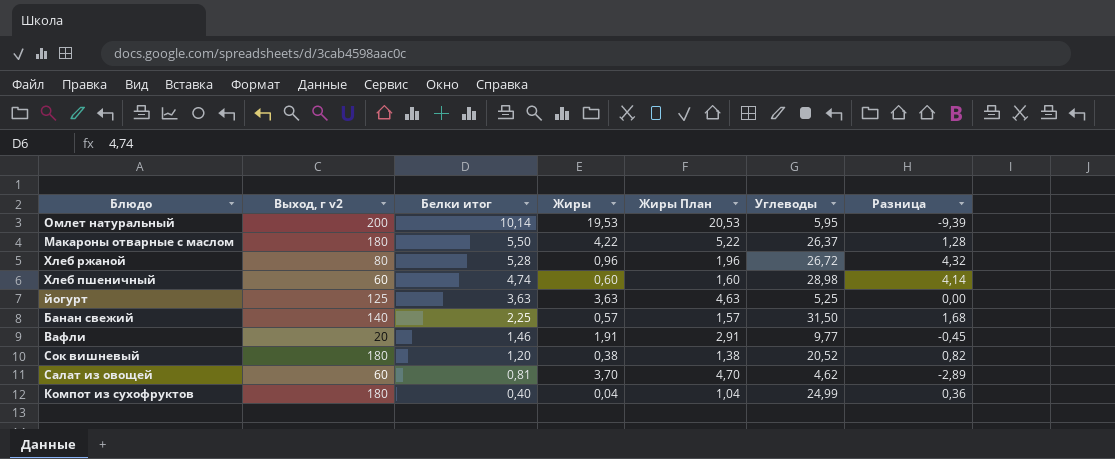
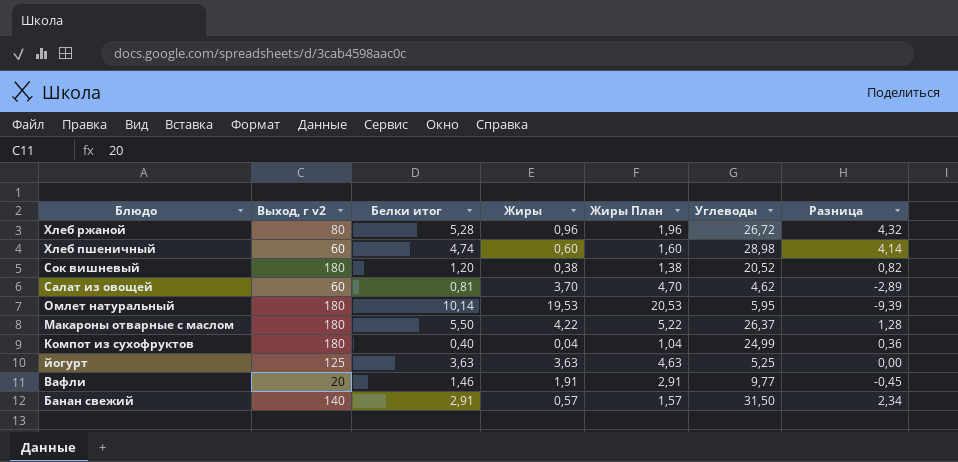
row order: Белки итог descending -> Блюдо descending
Омлет натуральный | Выход, г v2: 200 -> 180
Банан свежий | Белки итог: 2,25 -> 2,91
Банан свежий | Разница: 1,68 -> 2,34

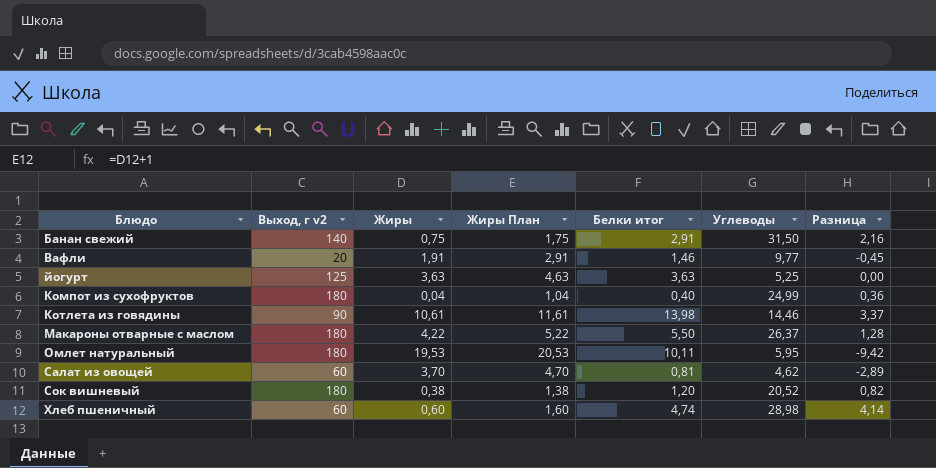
row order: Блюдо descending -> Блюдо ascending
column Белки итог | position: 3 -> 5
row Хлеб ржаной: 80 | 5,28 | 0,96 | 1,96 | 26,72 | 4,32 -> none
Банан свежий | Жиры: 0,57 -> 0,75
Банан свежий | Жиры План: 1,57 -> 1,75
Банан свежий | Разница: 2,34 -> 2,16
row Котлета из говядины: none -> 90 | 10,61 | 11,61 | 13,98 | 14,46 | 3,37
Омлет натуральный | Белки итог: 10,14 -> 10,11
Омлет натуральный | Разница: -9,39 -> -9,42

